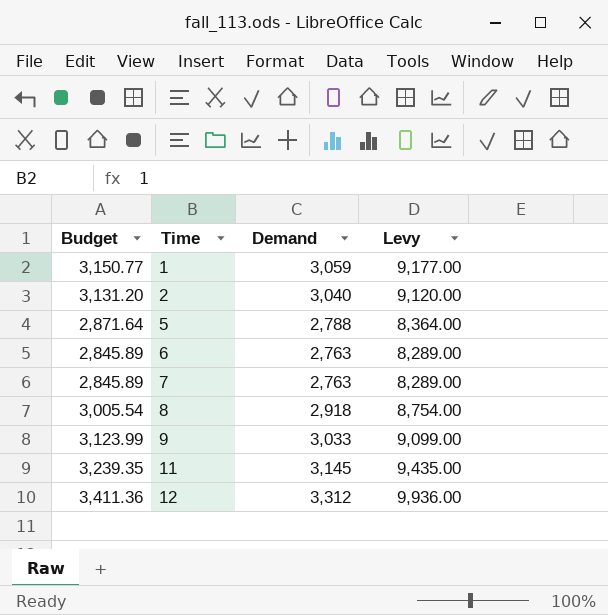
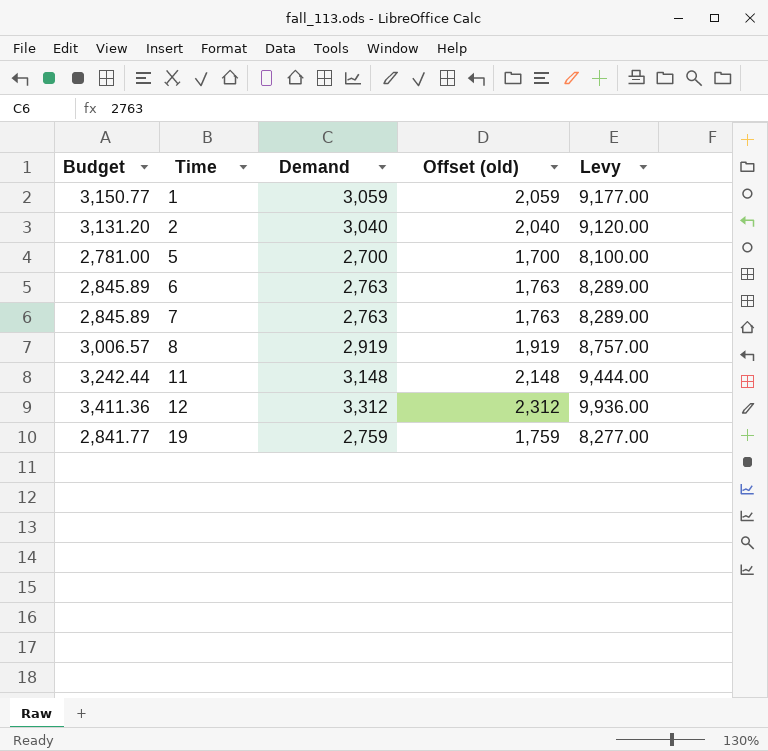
column Offset (old) | formula: none -> [Demand] - 1000
row 9: 3,123.99 | 3,033 | 9,099.00 -> none
5 | Budget: 2,871.64 -> 2,781.00
5 | Demand: 2,788 -> 2,700
5 | Levy: 8,364.00 -> 8,100.00
8 | Budget: 3,005.54 -> 3,006.57
8 | Demand: 2,918 -> 2,919
8 | Levy: 8,754.00 -> 8,757.00
11 | Budget: 3,239.35 -> 3,242.44
11 | Demand: 3,145 -> 3,148
11 | Levy: 9,435.00 -> 9,444.00
row 19: none -> 2,841.77 | 2,759 | 1,759 | 8,277.00

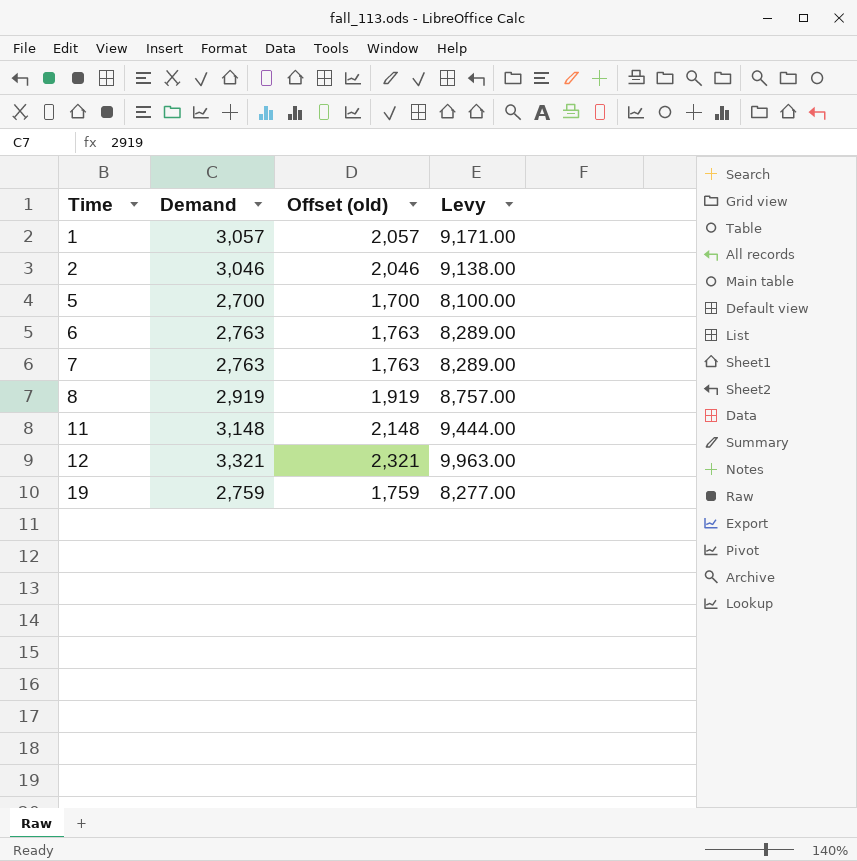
column Budget | formula: [Demand] * 1.03 -> none
1 | Demand: 3,059 -> 3,057
1 | Offset (old): 2,059 -> 2,057
1 | Levy: 9,177.00 -> 9,171.00
2 | Demand: 3,040 -> 3,046
2 | Offset (old): 2,040 -> 2,046
2 | Levy: 9,120.00 -> 9,138.00
12 | Demand: 3,312 -> 3,321
12 | Offset (old): 2,312 -> 2,321
12 | Levy: 9,936.00 -> 9,963.00

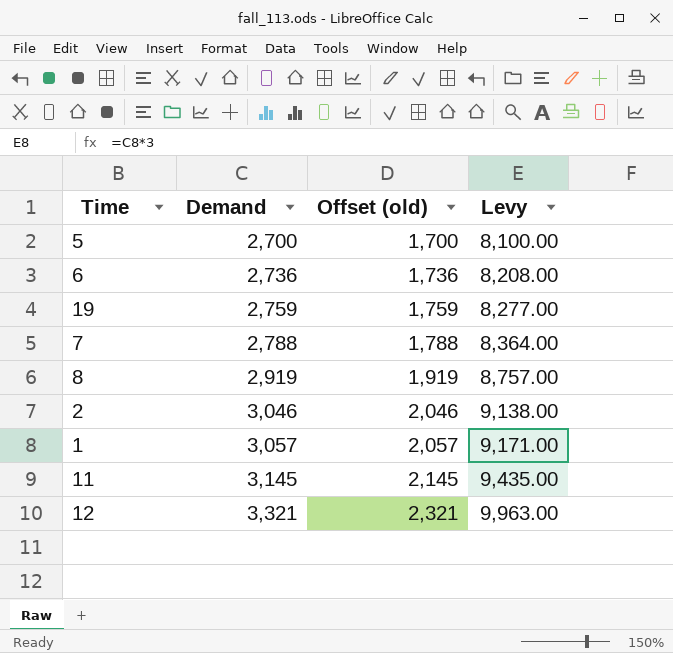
row order: Time ascending -> Demand ascending
6 | Demand: 2,763 -> 2,736
6 | Offset (old): 1,763 -> 1,736
6 | Levy: 8,289.00 -> 8,208.00
7 | Demand: 2,763 -> 2,788
7 | Offset (old): 1,763 -> 1,788
7 | Levy: 8,289.00 -> 8,364.00
11 | Demand: 3,148 -> 3,145
11 | Offset (old): 2,148 -> 2,145
11 | Levy: 9,444.00 -> 9,435.00

